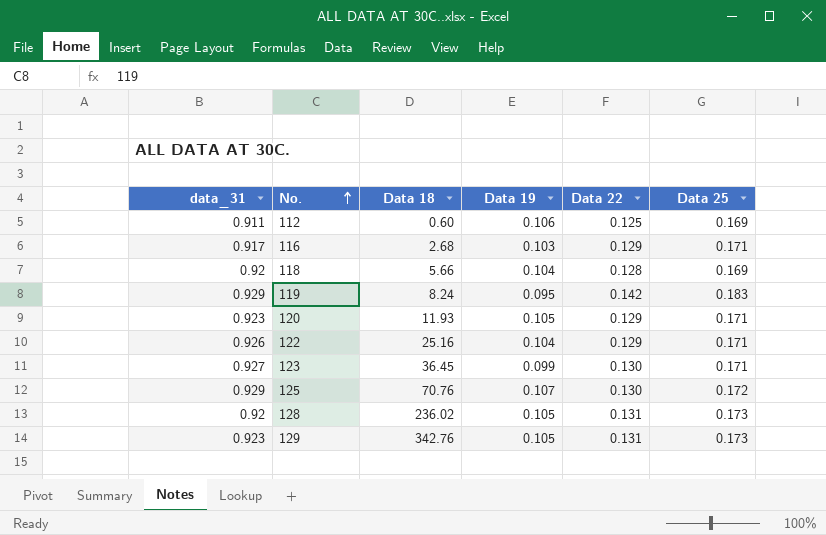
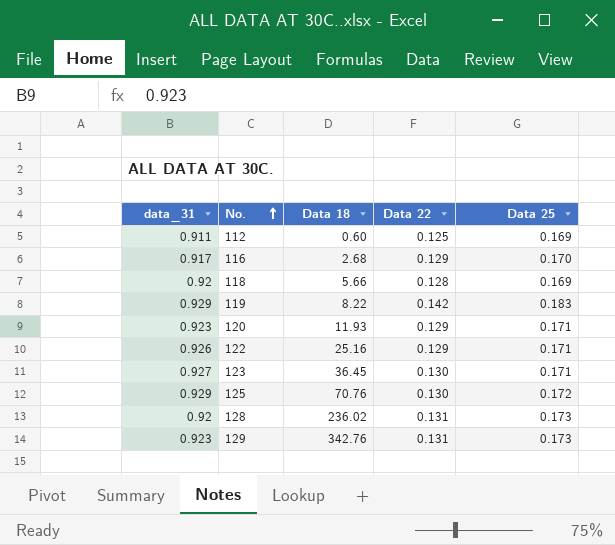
column Data 19 | position: 4 -> none
116 | Data 25: 0.171 -> 0.170
119 | Data 18: 8.24 -> 8.22

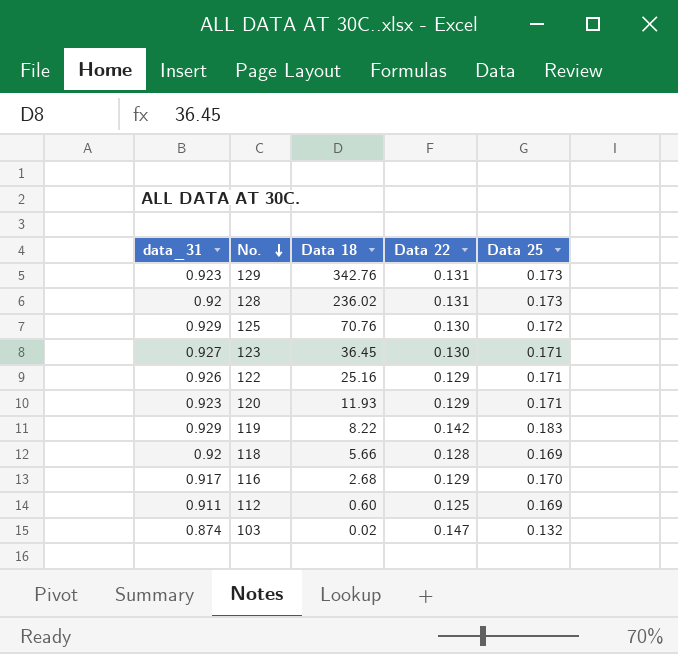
row order: No. ascending -> No. descending
row 103: none -> 0.874 | 0.02 | 0.147 | 0.132

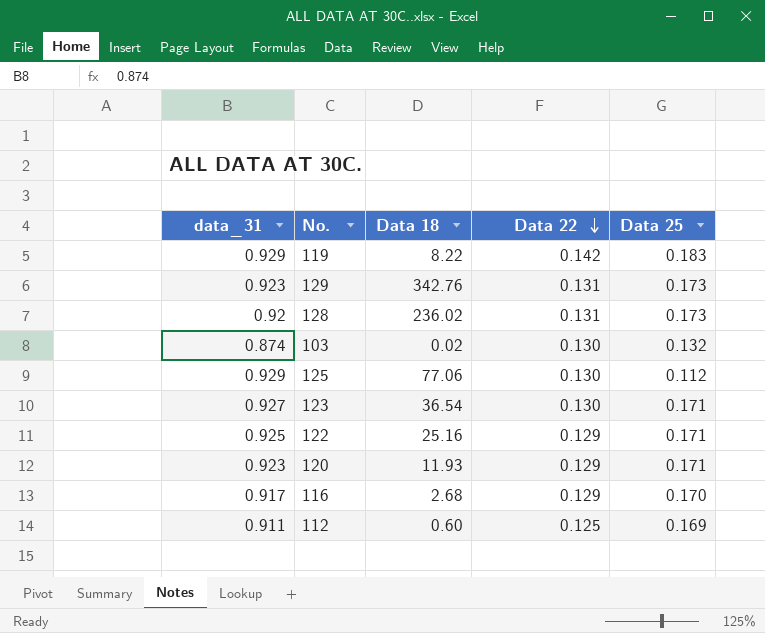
row order: No. descending -> Data 22 descending
row 118: 0.92 | 5.66 | 0.128 | 0.169 -> none
103 | Data 22: 0.147 -> 0.130
125 | Data 18: 70.76 -> 77.06
125 | Data 25: 0.172 -> 0.112
123 | Data 18: 36.45 -> 36.54
122 | data_31: 0.926 -> 0.925

